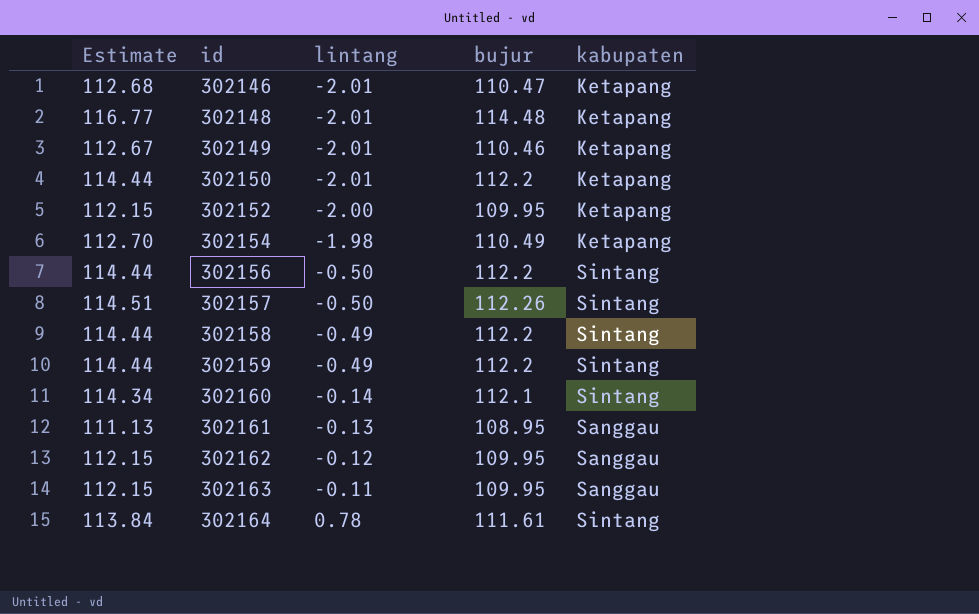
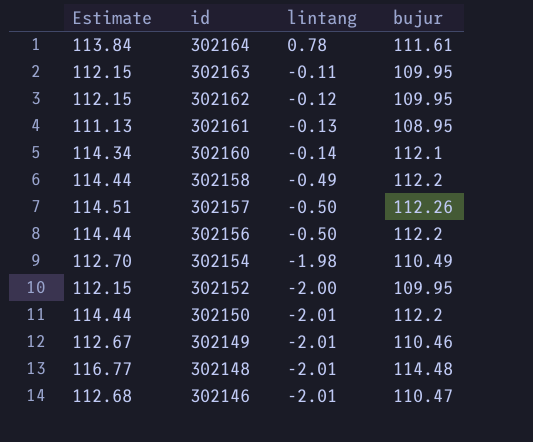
row order: id ascending -> id descending
column kabupaten | position: 5 -> none
row 302159: 114.44 | -0.49 | 112.2 | Sintang -> none

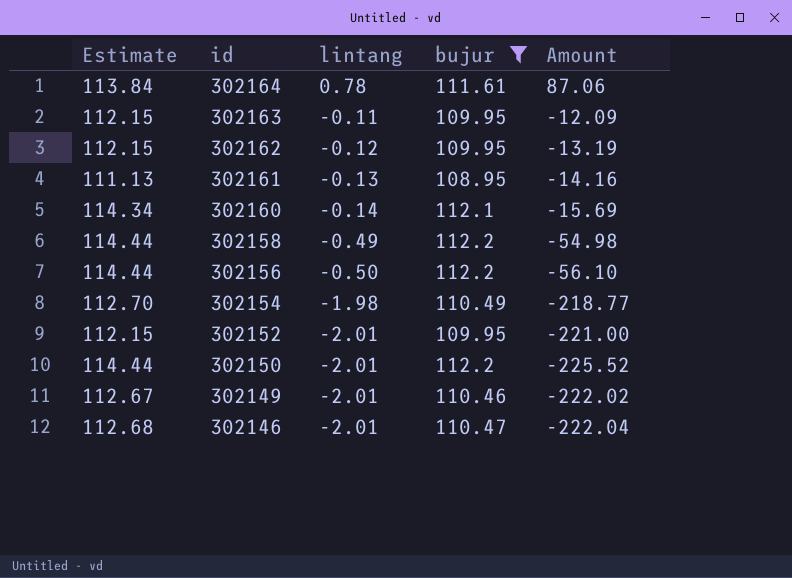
filter: none -> bujur <= 112.2
column Amount | formula: none -> [lintang] * [bujur]
302152 | lintang: -2.00 -> -2.01

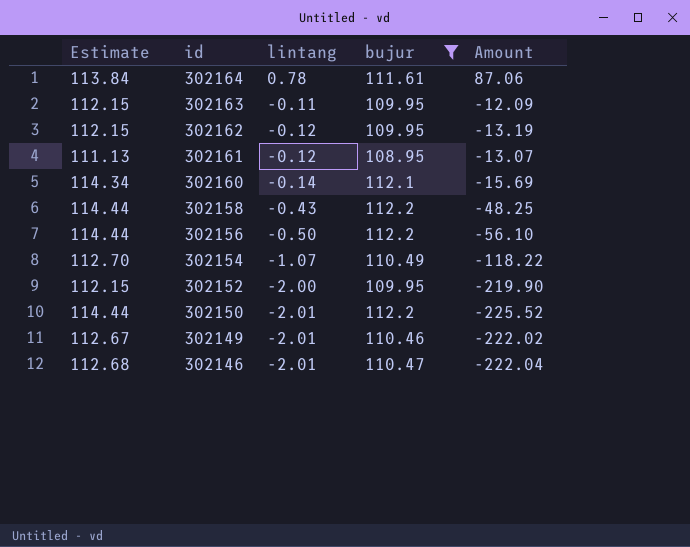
302161 | lintang: -0.13 -> -0.12
302161 | Amount: -14.16 -> -13.07
302158 | lintang: -0.49 -> -0.43
302158 | Amount: -54.98 -> -48.25
302154 | lintang: -1.98 -> -1.07
302154 | Amount: -218.77 -> -118.22
302152 | lintang: -2.01 -> -2.00
302152 | Amount: -221.00 -> -219.90

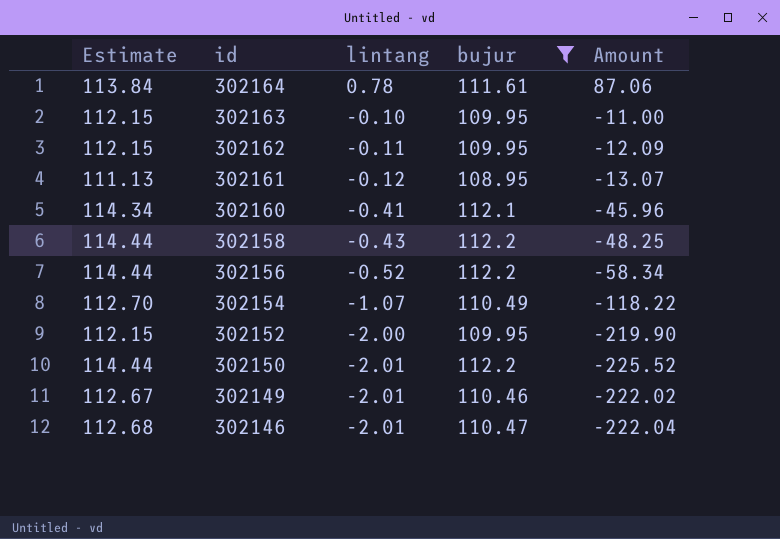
302163 | lintang: -0.11 -> -0.10
302163 | Amount: -12.09 -> -11.00
302162 | lintang: -0.12 -> -0.11
302162 | Amount: -13.19 -> -12.09
302160 | lintang: -0.14 -> -0.41
302160 | Amount: -15.69 -> -45.96
302156 | lintang: -0.50 -> -0.52
302156 | Amount: -56.10 -> -58.34

